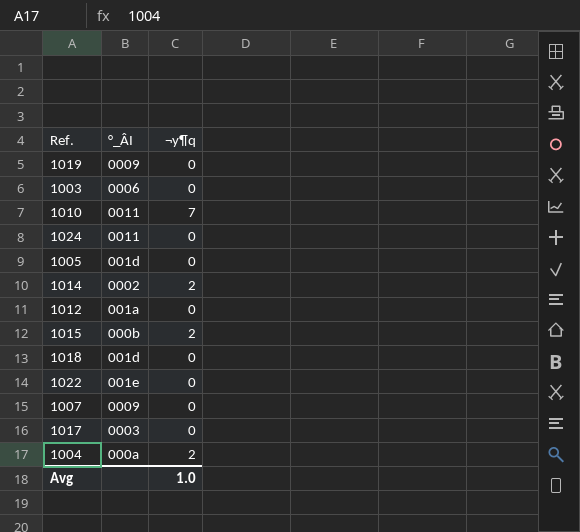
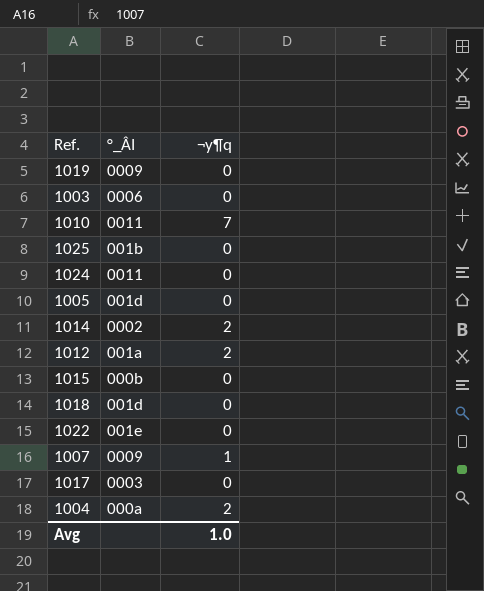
row 1025: none -> 001b | 0
1012 | ¬y¶q: 0 -> 2
1015 | ¬y¶q: 2 -> 0
1007 | ¬y¶q: 0 -> 1

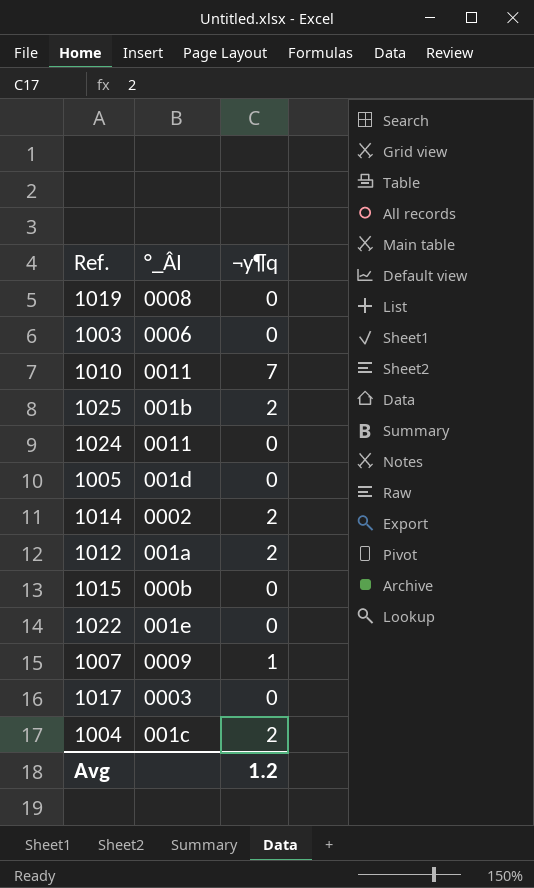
row 1018: 001d | 0 -> none
1019 | °_ÂI: 0009 -> 0008
1025 | ¬y¶q: 0 -> 2
1004 | °_ÂI: 000a -> 001c
Avg | ¬y¶q: 1.0 -> 1.2

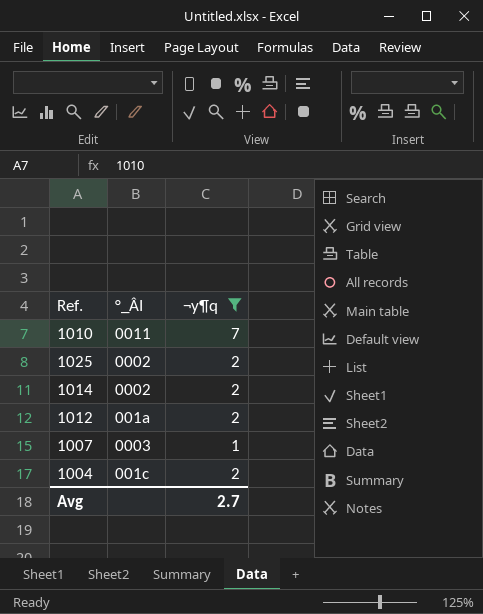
filter: none -> ¬y¶q != 0
1025 | °_ÂI: 001b -> 0002
1007 | °_ÂI: 0009 -> 0003
Avg | ¬y¶q: 1.2 -> 2.7

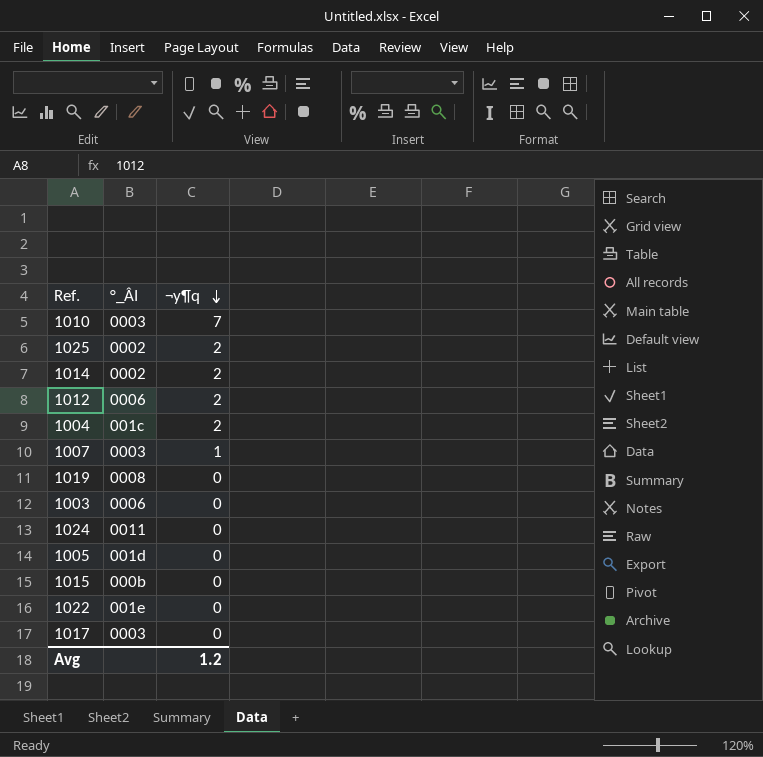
filter: ¬y¶q != 0 -> none
row order: none -> ¬y¶q descending
1010 | °_ÂI: 0011 -> 0003
1012 | °_ÂI: 001a -> 0006
Avg | ¬y¶q: 2.7 -> 1.2

